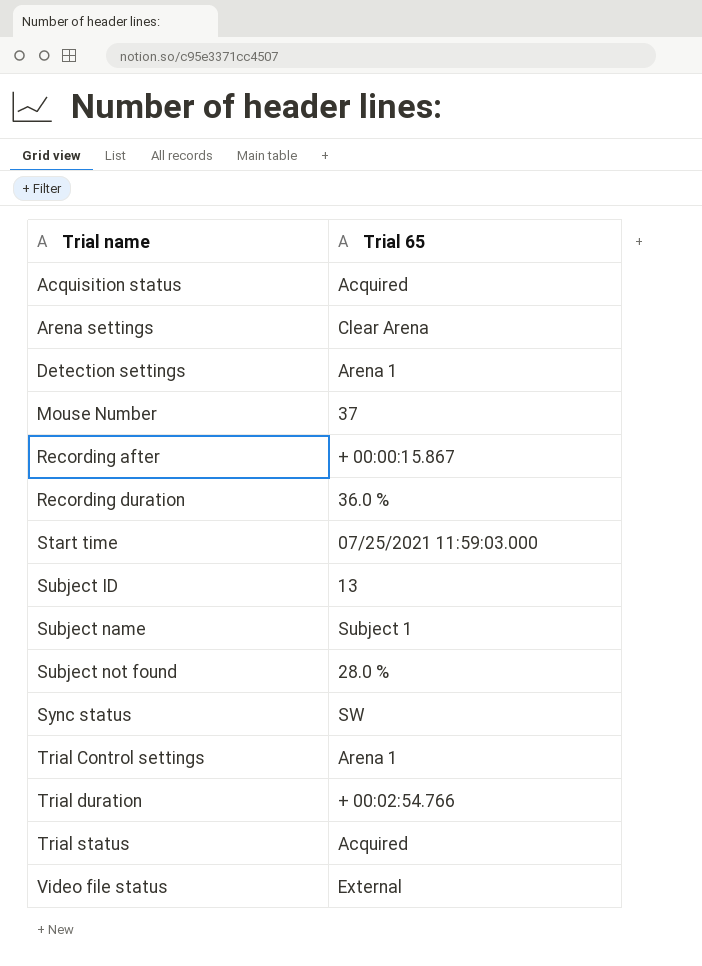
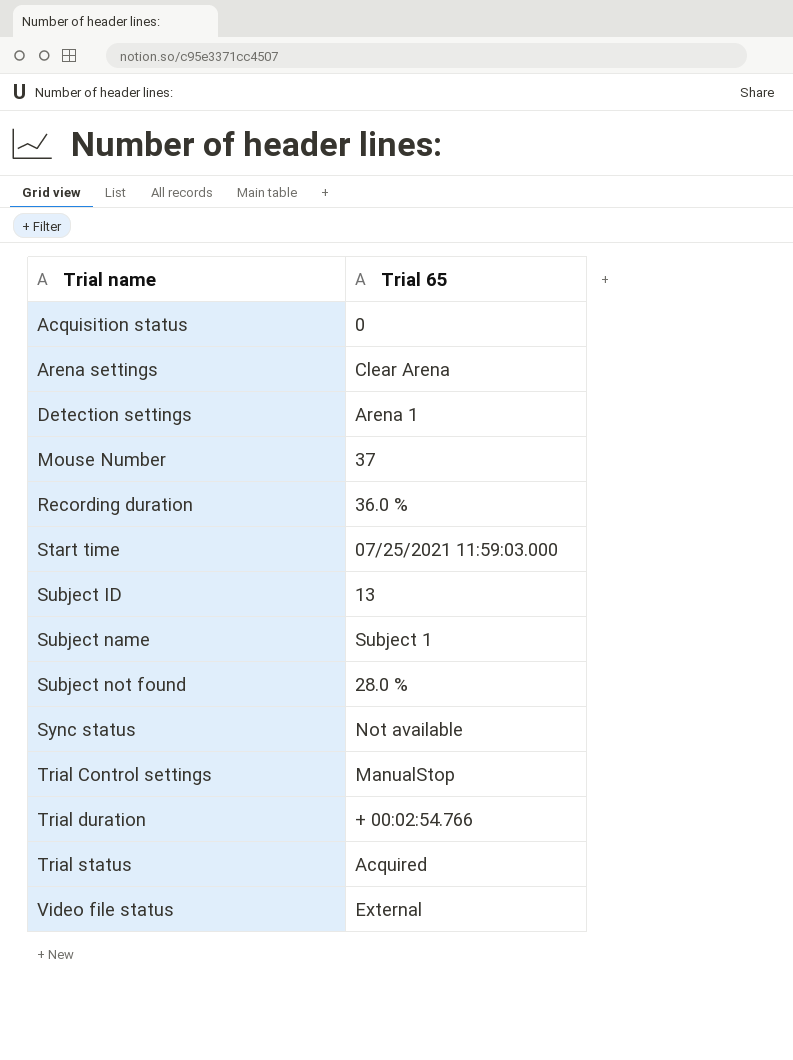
row Recording after: + 00:00:15.867 -> none
Acquisition status | Trial 65: Acquired -> 0
Sync status | Trial 65: SW -> Not available
Trial Control settings | Trial 65: Arena 1 -> ManualStop

